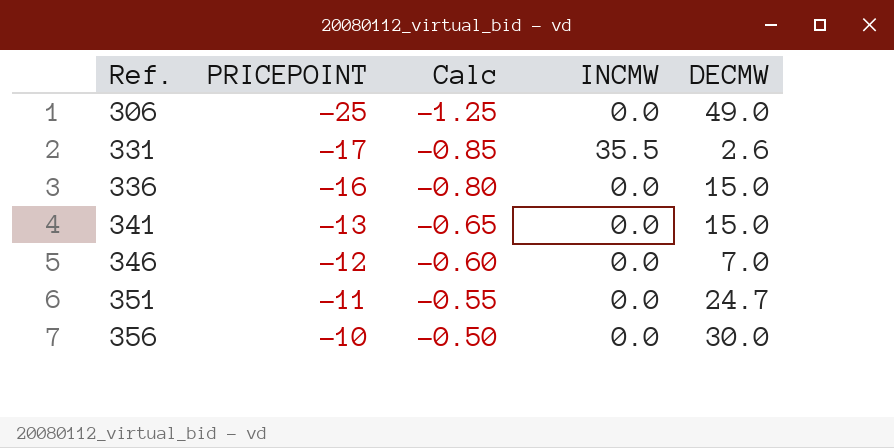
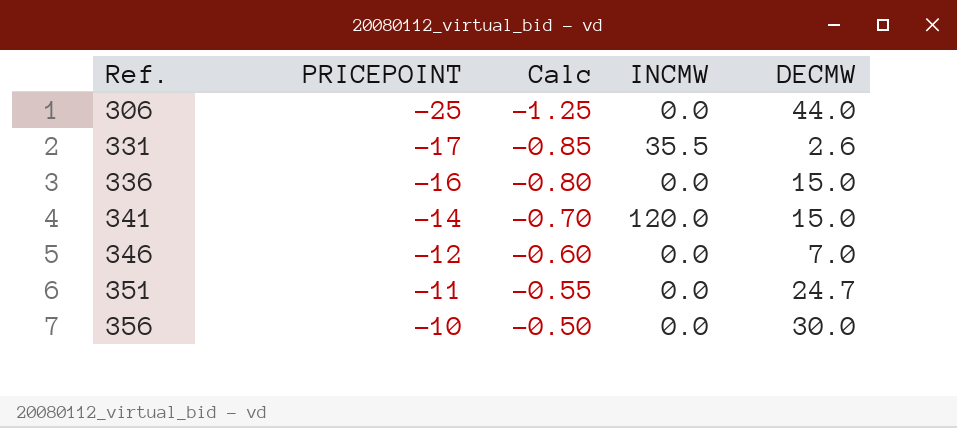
306 | DECMW: 49.0 -> 44.0
341 | PRICEPOINT: -13 -> -14
341 | Calc: -0.65 -> -0.70
341 | INCMW: 0.0 -> 120.0

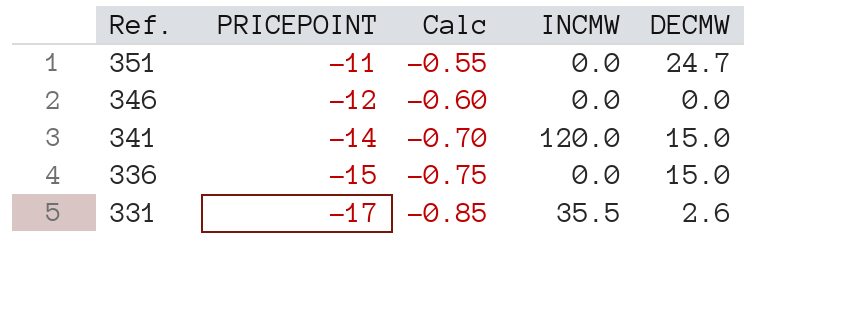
row order: Ref. ascending -> Ref. descending
row 306: -25 | -1.25 | 0.0 | 44.0 -> none
row 356: -10 | -0.50 | 0.0 | 30.0 -> none
346 | DECMW: 7.0 -> 0.0
336 | PRICEPOINT: -16 -> -15
336 | Calc: -0.80 -> -0.75

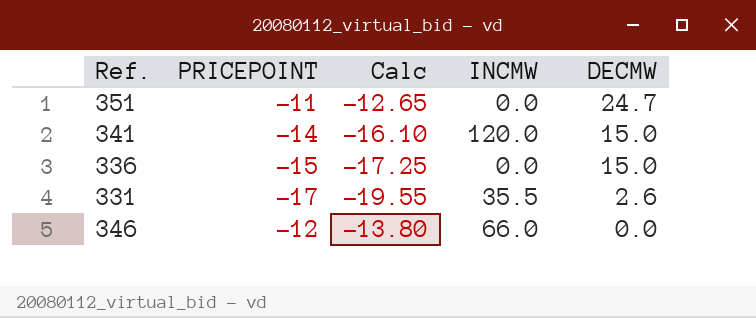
row order: Ref. descending -> DECMW descending
column Calc | formula: [PRICEPOINT] * 0.05 -> [PRICEPOINT] * 1.15
346 | INCMW: 0.0 -> 66.0

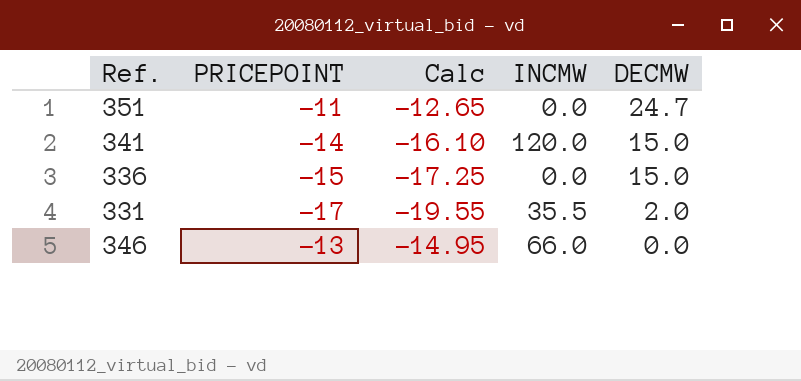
331 | DECMW: 2.6 -> 2.0
346 | PRICEPOINT: -12 -> -13
346 | Calc: -13.80 -> -14.95

